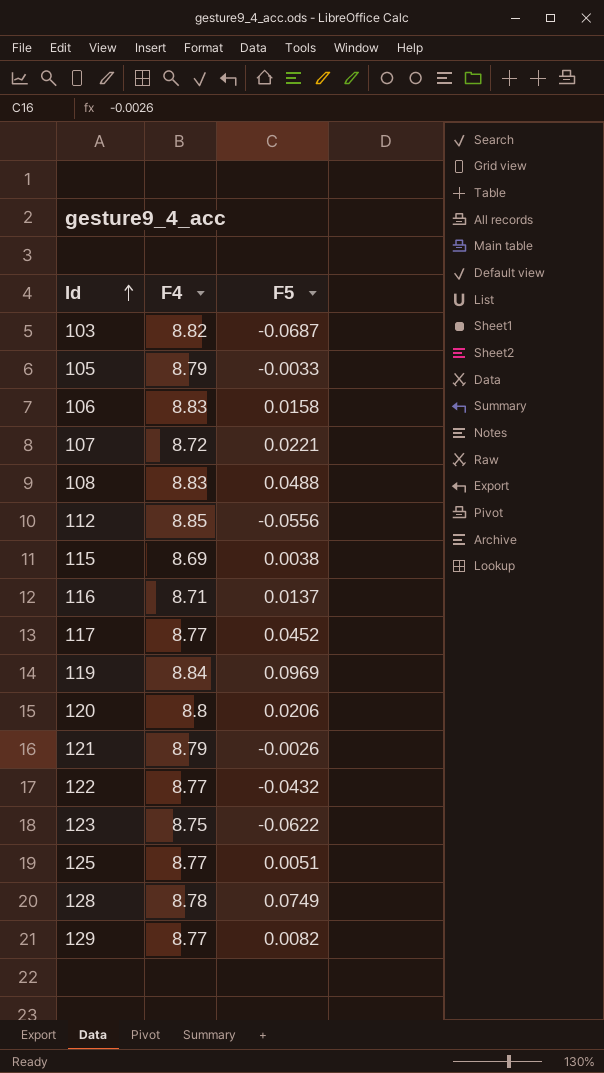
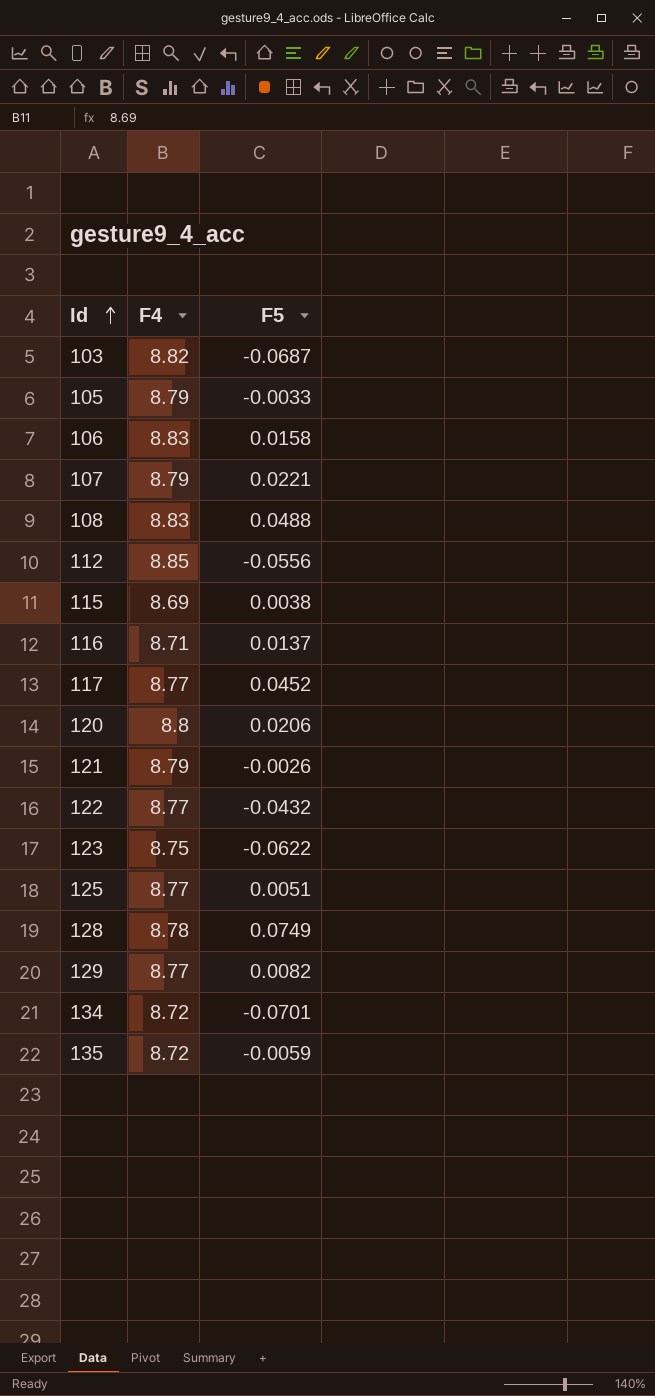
row 119: 8.84 | 0.0969 -> none
107 | F4: 8.72 -> 8.79
row 134: none -> 8.72 | -0.0701
row 135: none -> 8.72 | -0.0059

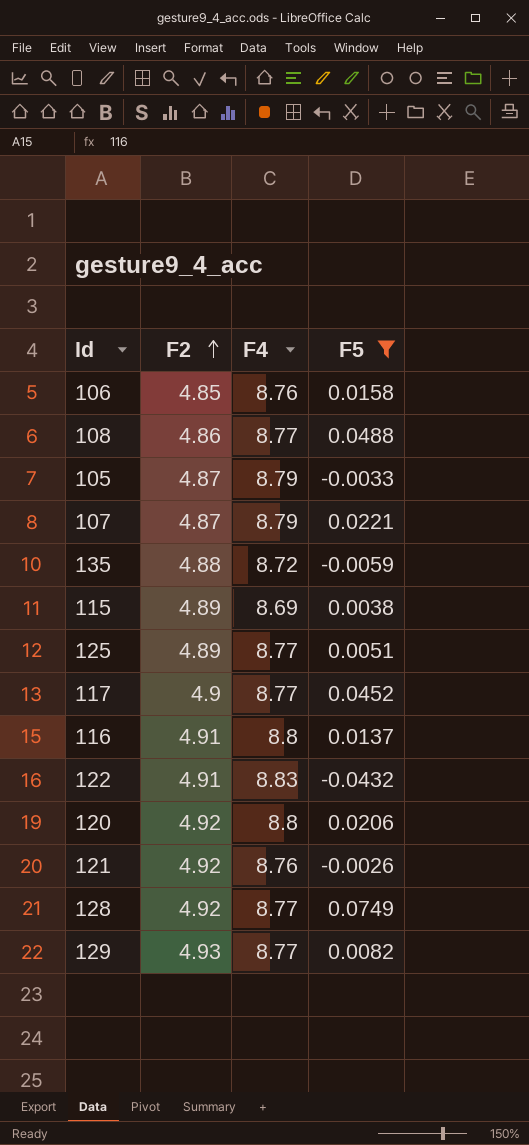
filter: none -> F5 >= -0.0432
row order: Id ascending -> F2 ascending
column F2 | position: none -> 2
106 | F4: 8.83 -> 8.76
108 | F4: 8.83 -> 8.77
116 | F4: 8.71 -> 8.8
122 | F4: 8.77 -> 8.83
121 | F4: 8.79 -> 8.76
128 | F4: 8.78 -> 8.77

